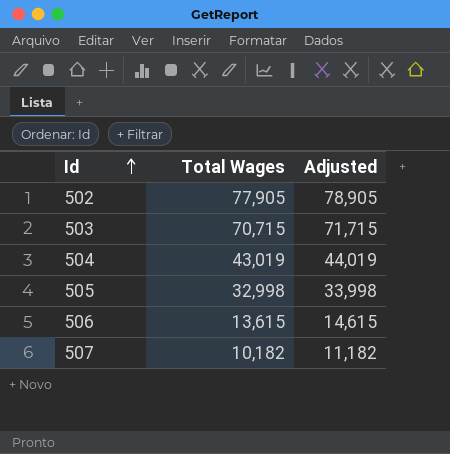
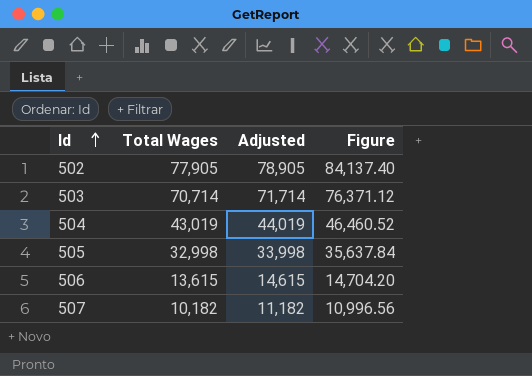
column Figure | formula: none -> [Total Wages] * 1.08
503 | Total Wages: 70,715 -> 70,714
503 | Adjusted: 71,715 -> 71,714

